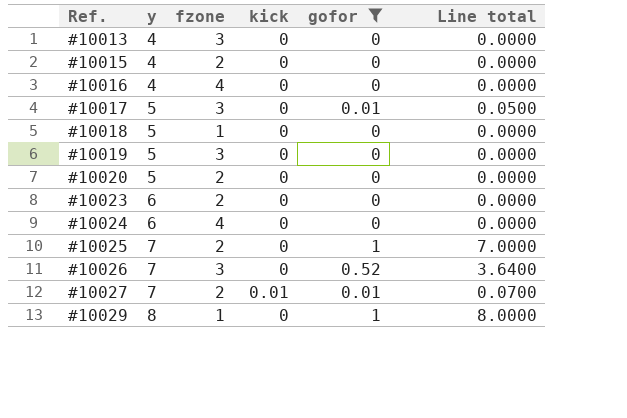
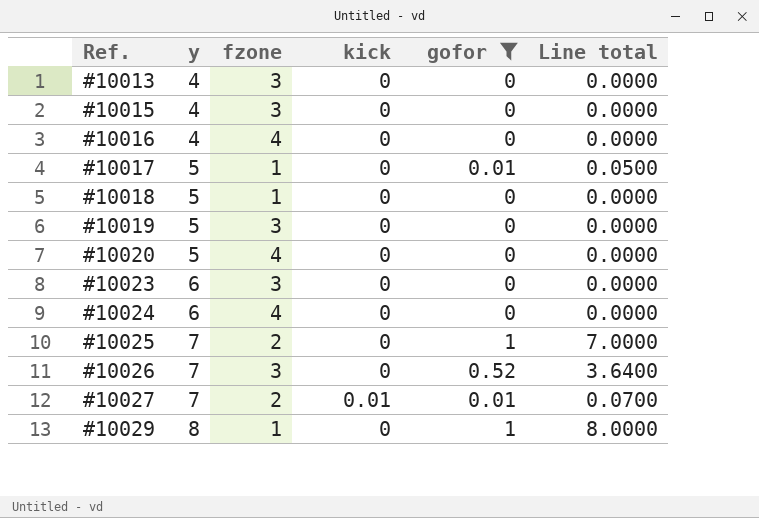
#10015 | fzone: 2 -> 3
#10017 | fzone: 3 -> 1
#10020 | fzone: 2 -> 4
#10023 | fzone: 2 -> 3

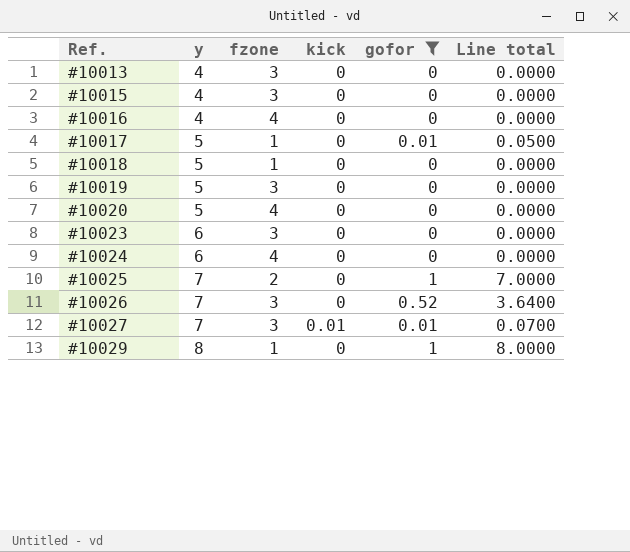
#10027 | fzone: 2 -> 3

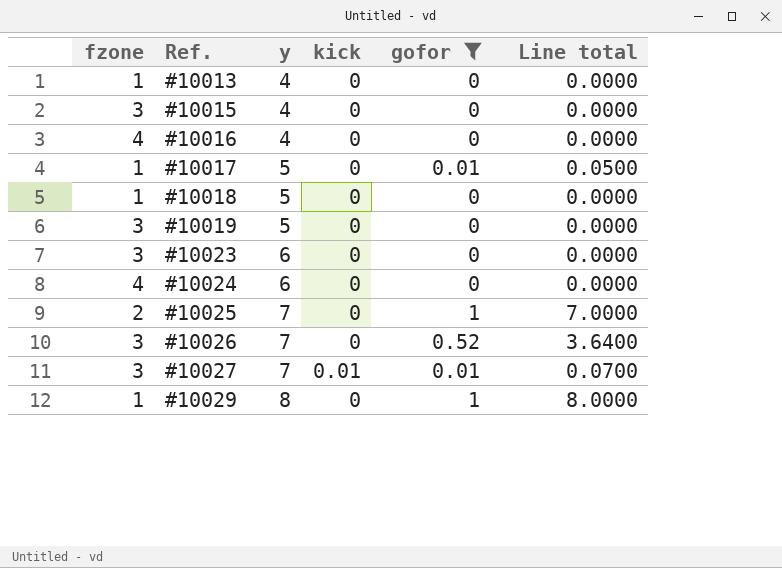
column fzone | position: 3 -> 1
row #10020: 5 | 4 | 0 | 0 | 0.0000 -> none
#10013 | fzone: 3 -> 1

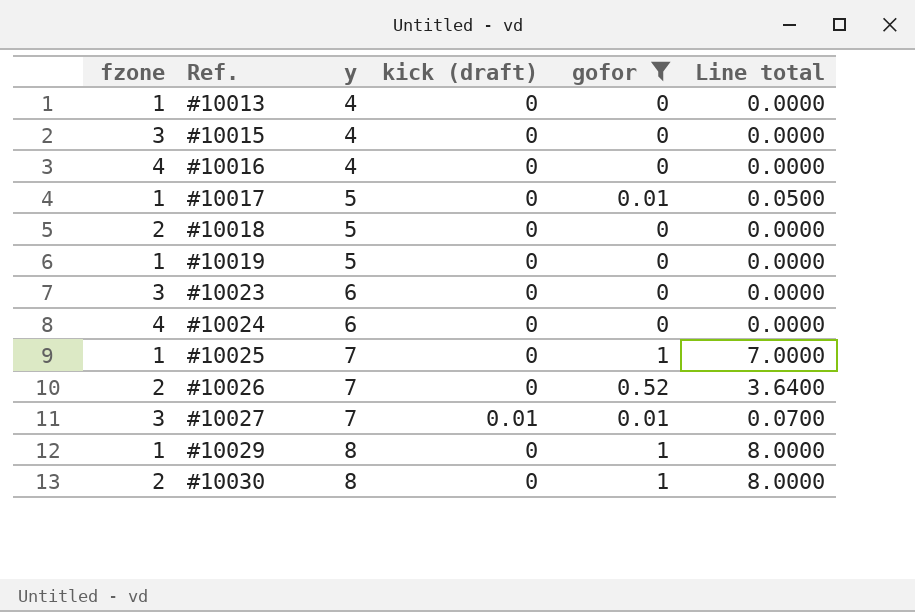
column name: kick -> kick (draft)
#10018 | fzone: 1 -> 2
#10019 | fzone: 3 -> 1
#10025 | fzone: 2 -> 1
#10026 | fzone: 3 -> 2
row #10030: none -> 2 | 8 | 0 | 1 | 8.0000

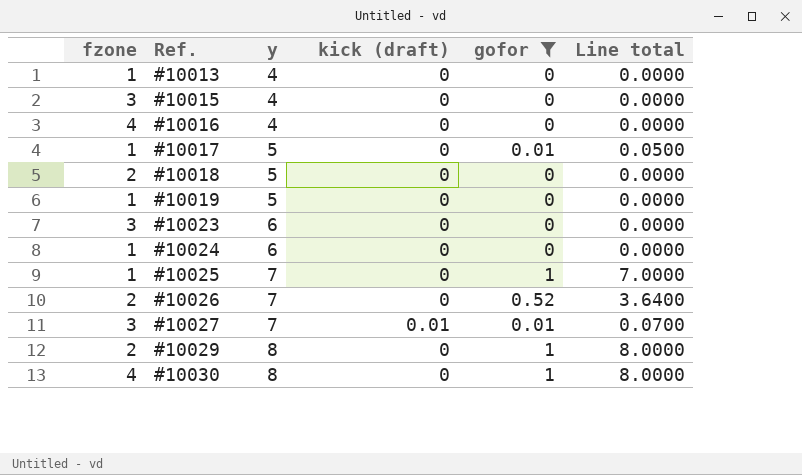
#10024 | fzone: 4 -> 1
#10029 | fzone: 1 -> 2
#10030 | fzone: 2 -> 4

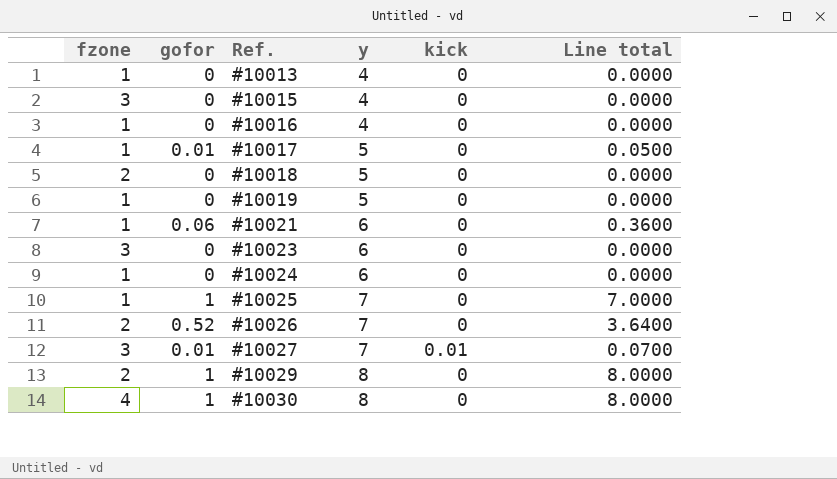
filter: gofor != 0.06 -> none
column gofor | position: 5 -> 2
column name: kick (draft) -> kick
#10016 | fzone: 4 -> 1

